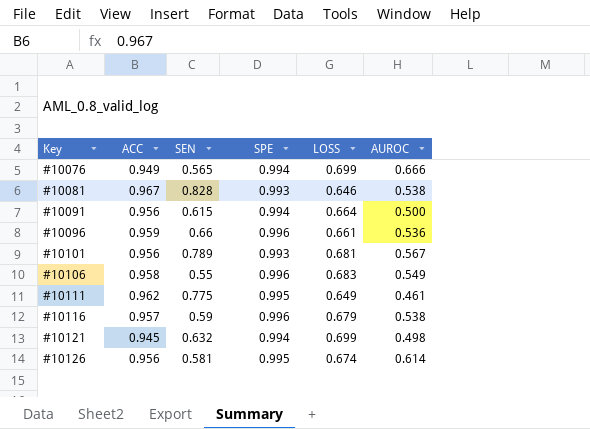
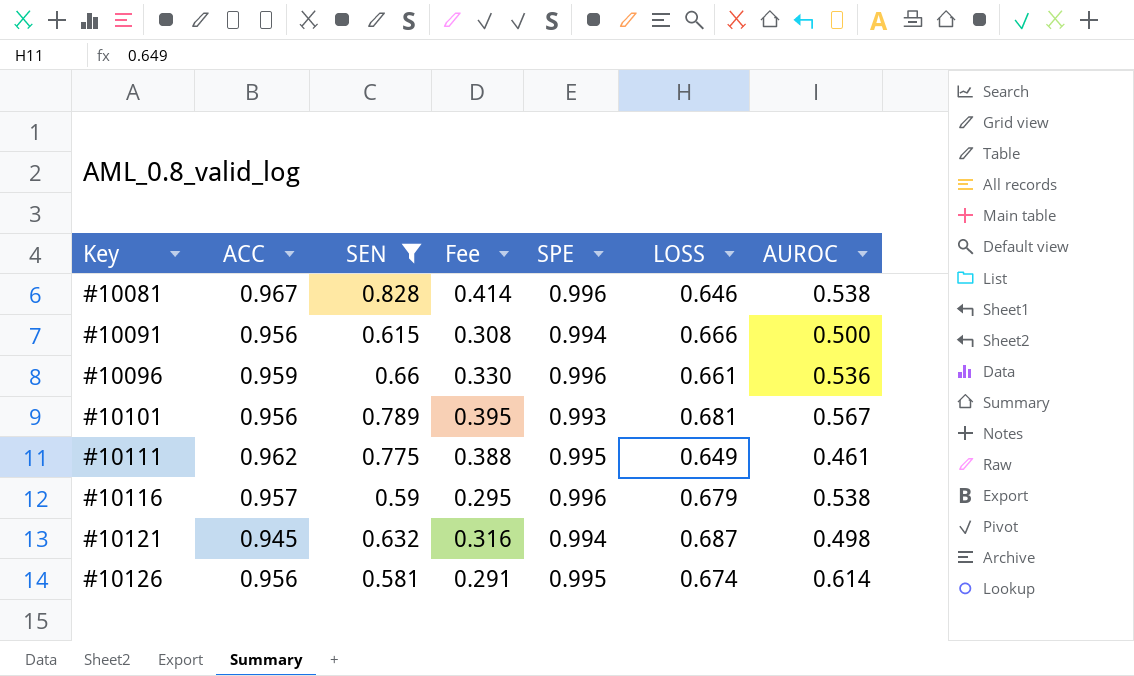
filter: none -> SEN >= 0.581
column Fee | formula: none -> [SEN] * 0.5
#10081 | SPE: 0.993 -> 0.996
#10091 | LOSS: 0.664 -> 0.666
#10121 | LOSS: 0.699 -> 0.687

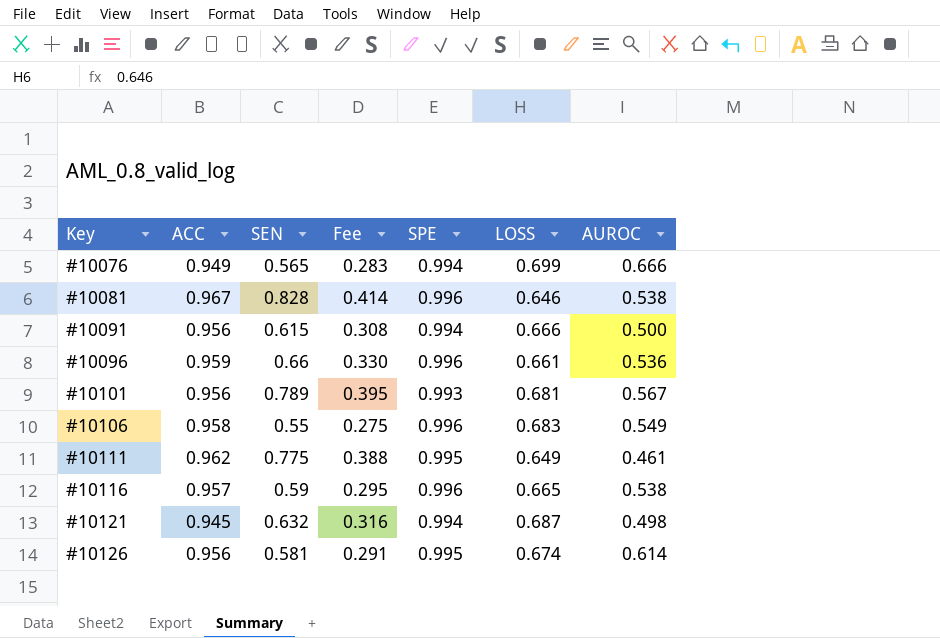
filter: SEN >= 0.581 -> none
#10116 | LOSS: 0.679 -> 0.665

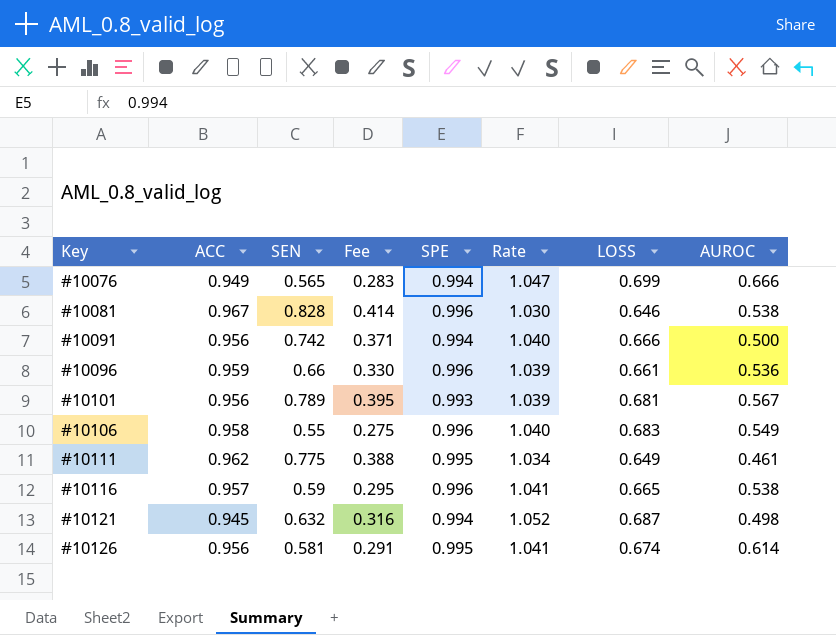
column Rate | formula: none -> [SPE] / [ACC]
#10091 | SEN: 0.615 -> 0.742
#10091 | Fee: 0.308 -> 0.371

